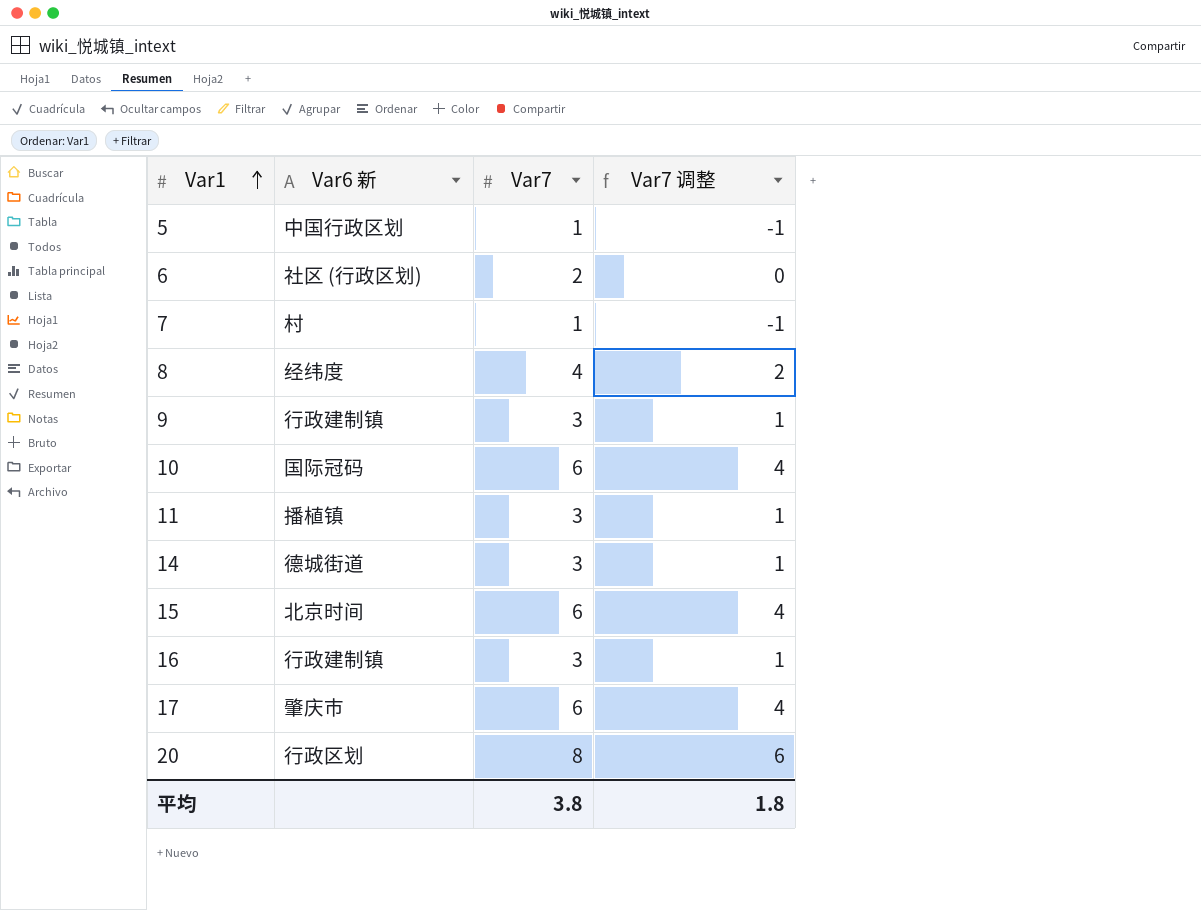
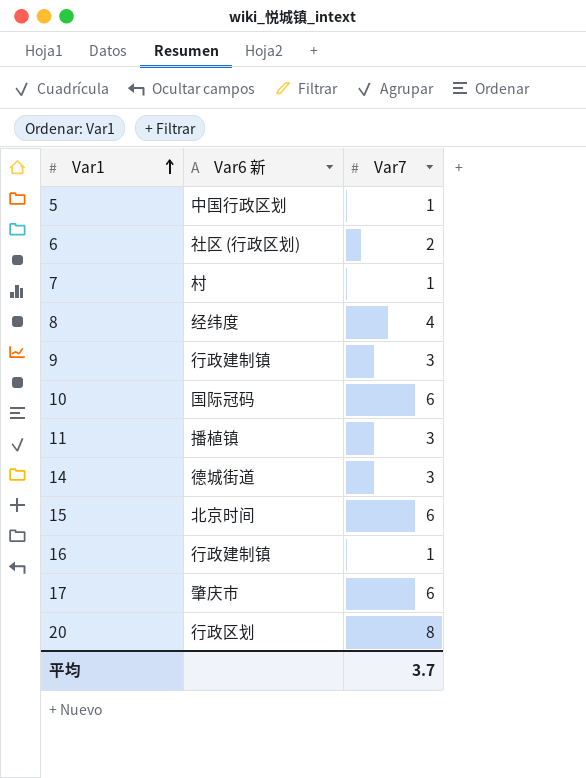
column Var7 调整 | formula: [Var7] - 2 -> none
16 | Var7: 3 -> 1
平均 | Var7: 3.8 -> 3.7

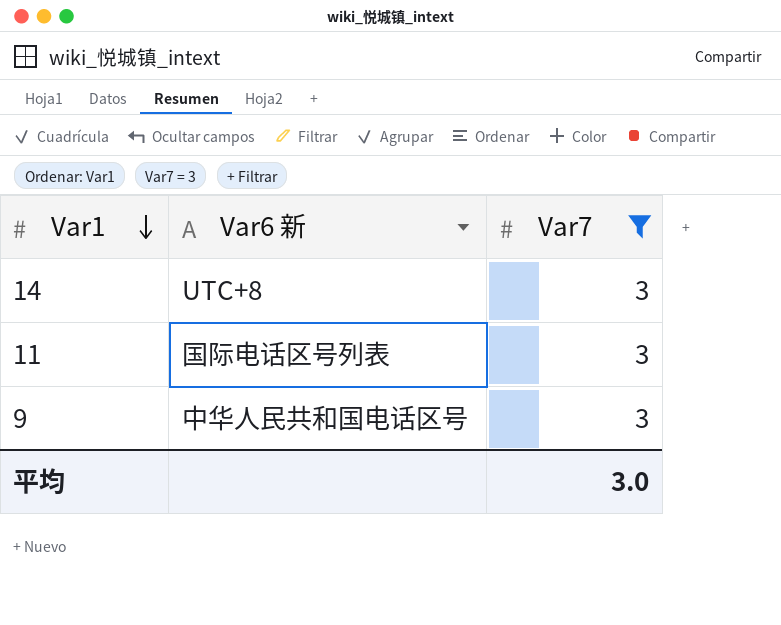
filter: none -> Var7 = 3
row order: Var1 ascending -> Var1 descending
14 | Var6 新: 德城街道 -> UTC+8
11 | Var6 新: 播植镇 -> 国际电话区号列表
9 | Var6 新: 行政建制镇 -> 中华人民共和国电话区号
平均 | Var7: 3.7 -> 3.0

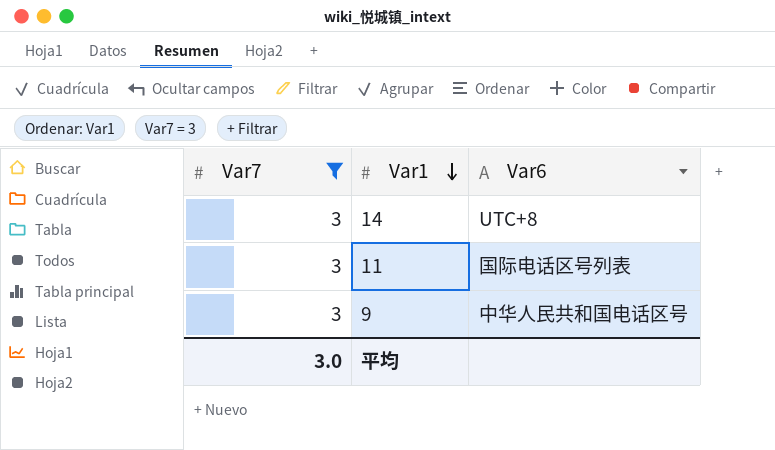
column Var7 | position: 3 -> 1
column name: Var6 新 -> Var6

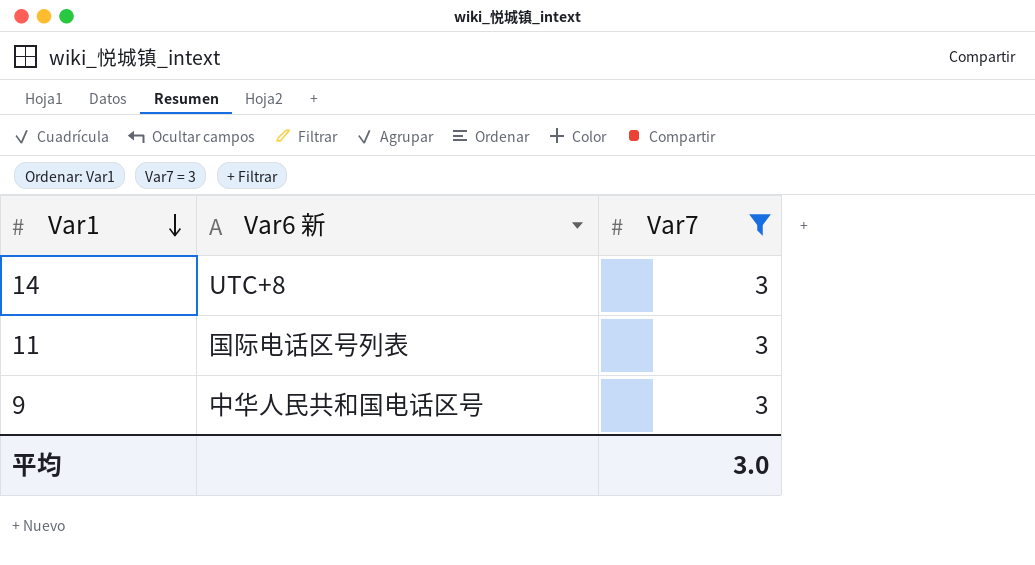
column name: Var6 -> Var6 新
column Var7 | position: 1 -> 3

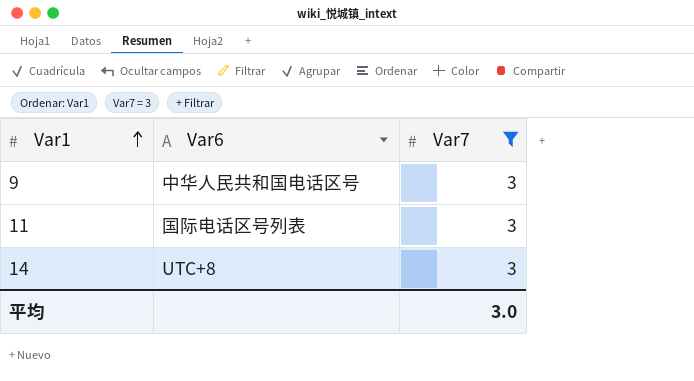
row order: Var1 descending -> Var1 ascending
column name: Var6 新 -> Var6

